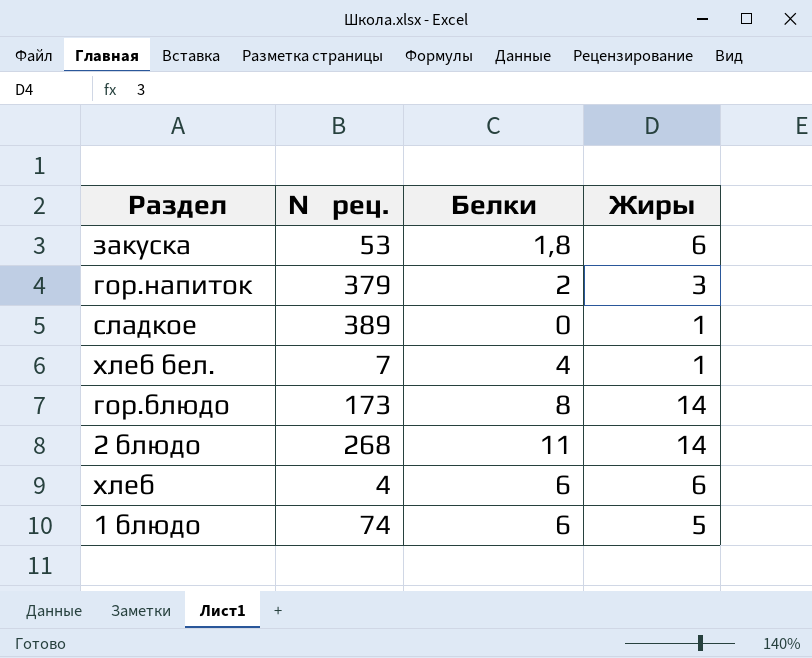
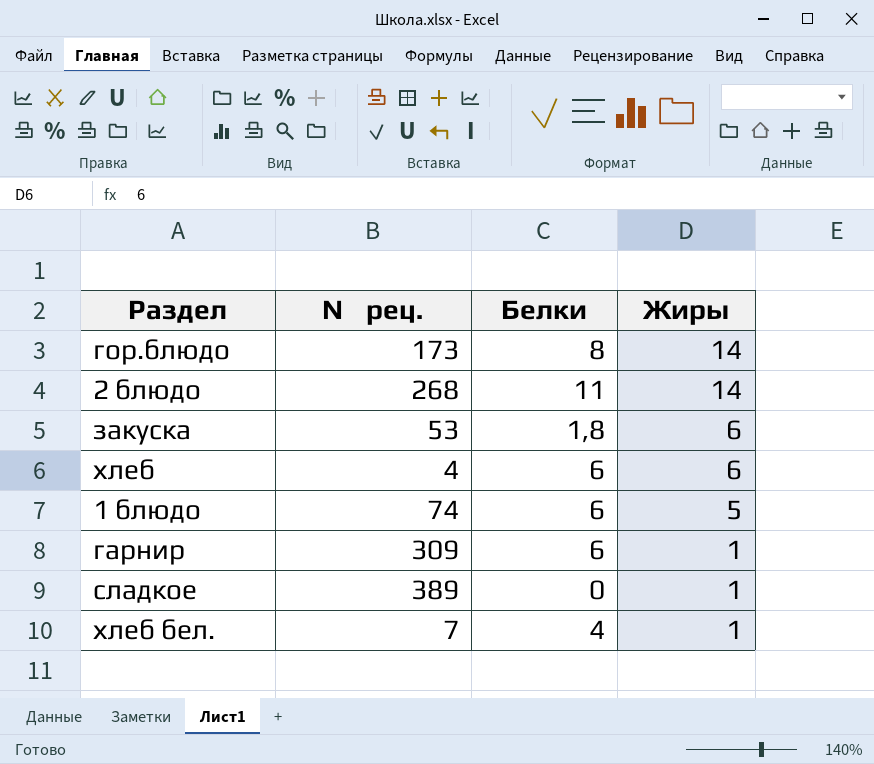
row order: none -> Жиры descending
row гор.напиток: 379 | 2 | 3 -> none
row гарнир: none -> 309 | 6 | 1

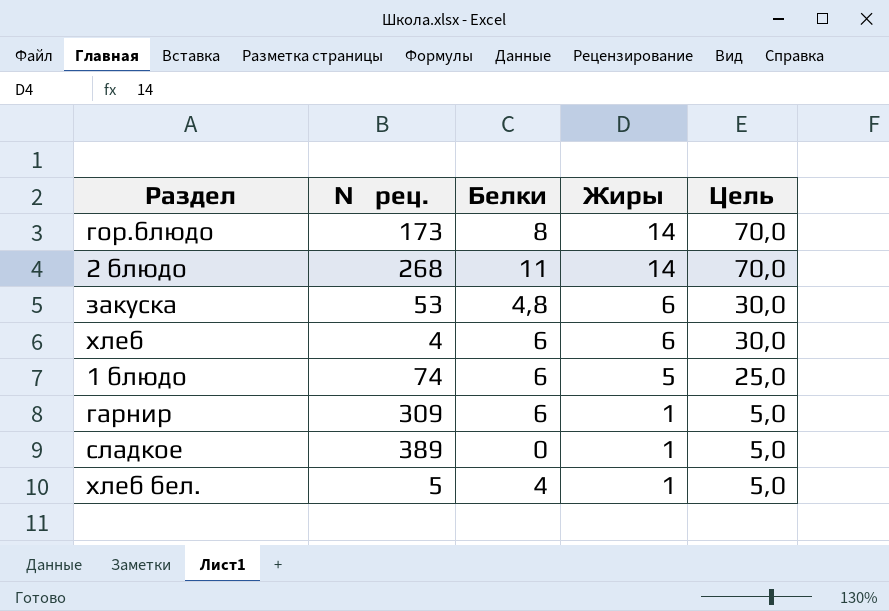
column Цель | formula: none -> [Жиры] * 5
закуска | Белки: 1,8 -> 4,8
хлеб бел. | № рец.: 7 -> 5

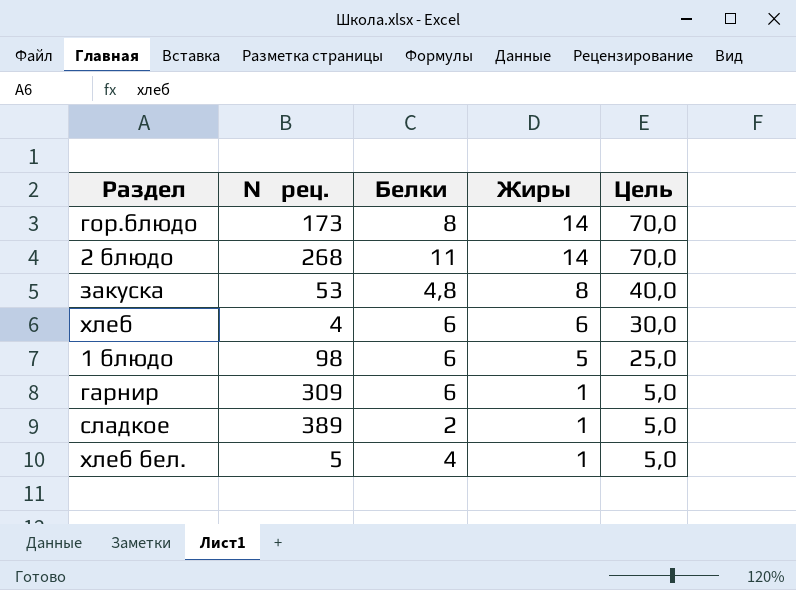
закуска | Жиры: 6 -> 8
закуска | Цель: 30,0 -> 40,0
1 блюдо | № рец.: 74 -> 98
сладкое | Белки: 0 -> 2

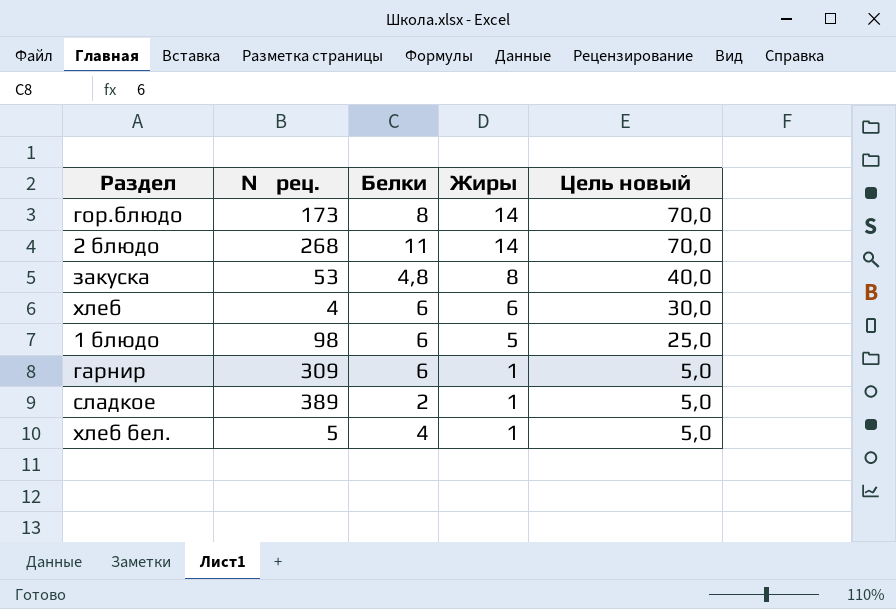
column name: Цель -> Цель новый

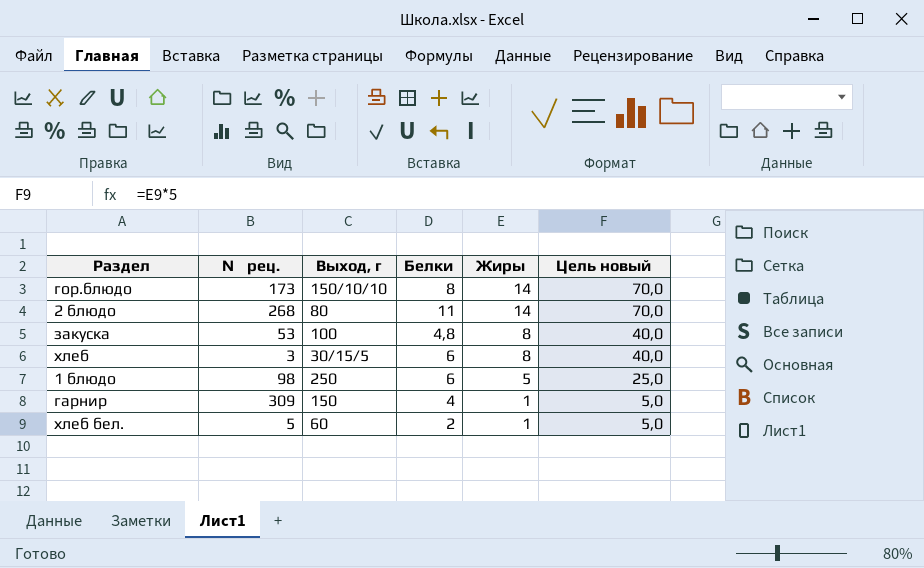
column Выход, г | position: none -> 3
row сладкое: 389 | 2 | 1 | 5,0 -> none
хлеб | № рец.: 4 -> 3
хлеб | Жиры: 6 -> 8
хлеб | Цель новый: 30,0 -> 40,0
гарнир | Белки: 6 -> 4
хлеб бел. | Белки: 4 -> 2

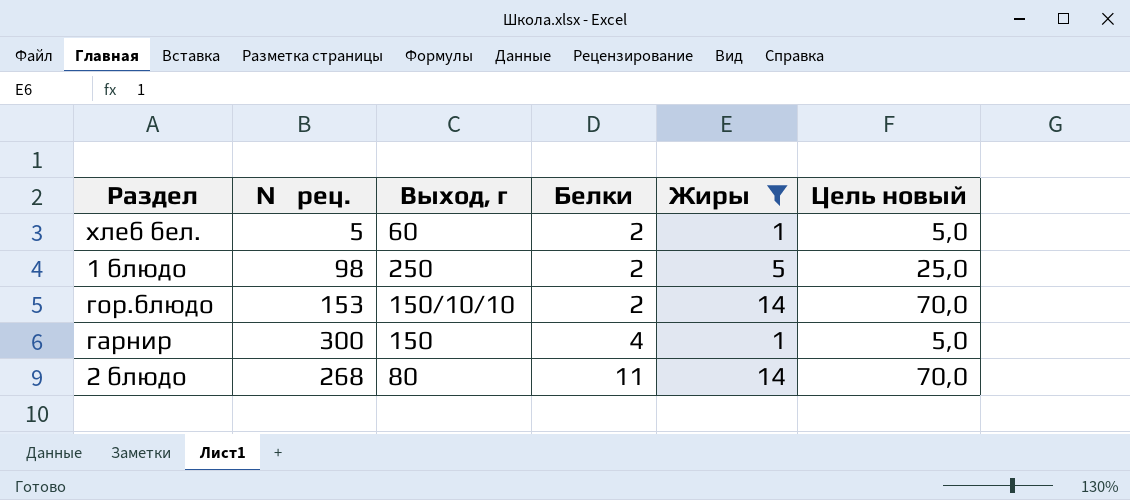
filter: none -> Жиры != 8
row order: Жиры descending -> Белки ascending
1 блюдо | Белки: 6 -> 2
гор.блюдо | № рец.: 173 -> 153
гор.блюдо | Белки: 8 -> 2
гарнир | № рец.: 309 -> 300

